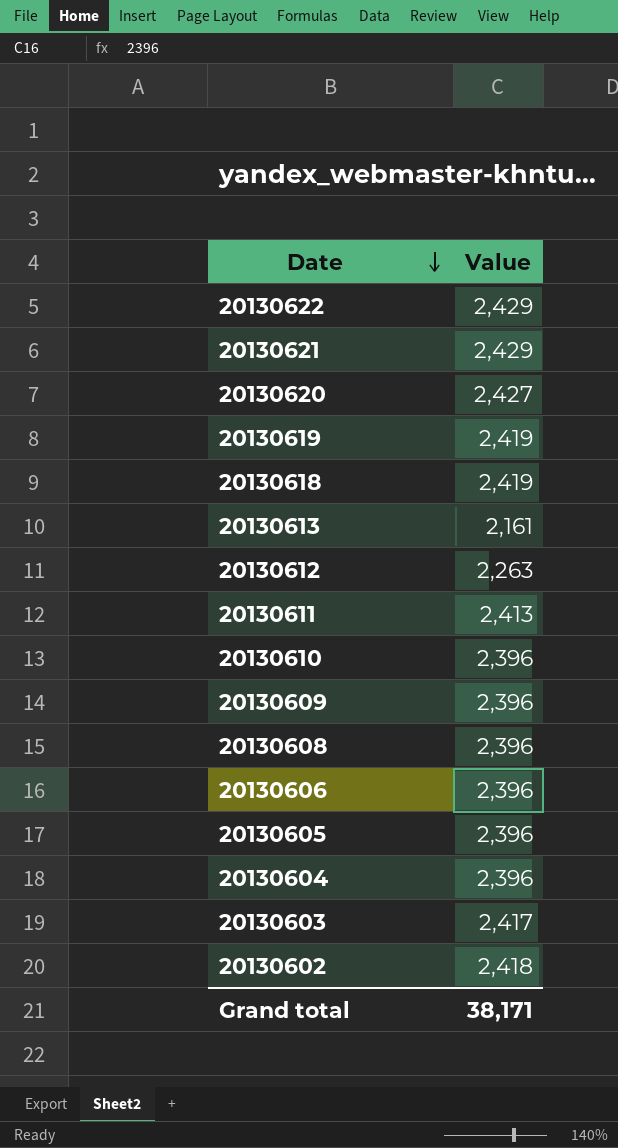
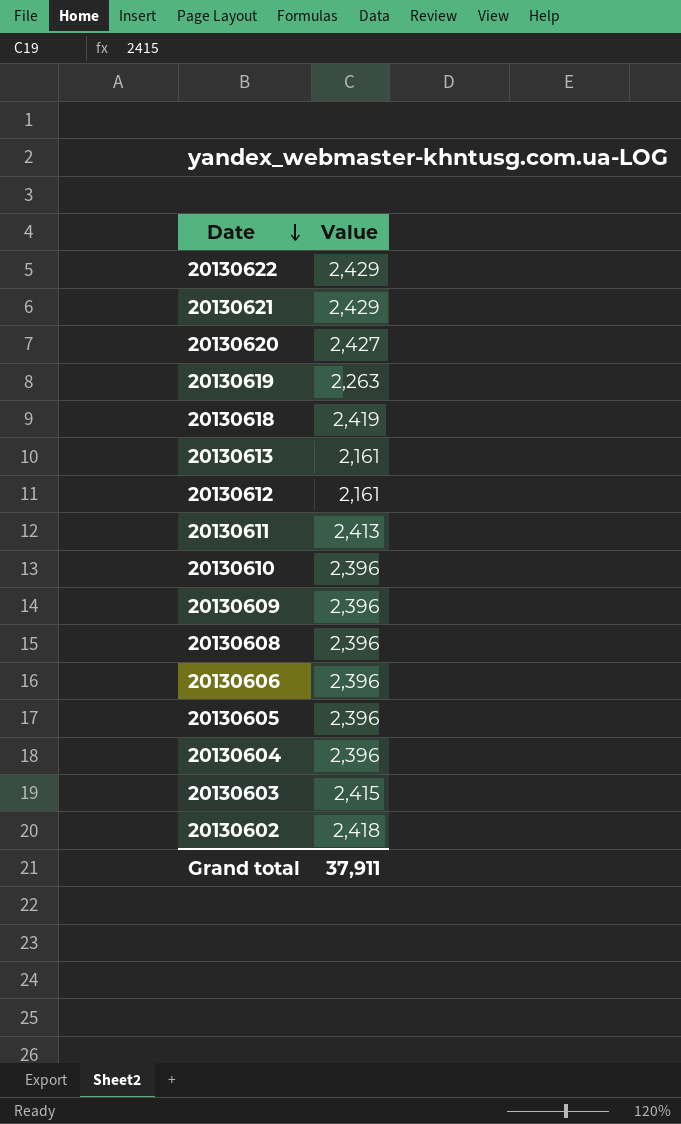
20130619 | Value: 2,419 -> 2,263
20130612 | Value: 2,263 -> 2,161
20130603 | Value: 2,417 -> 2,415
Grand total | Value: 38,171 -> 37,911

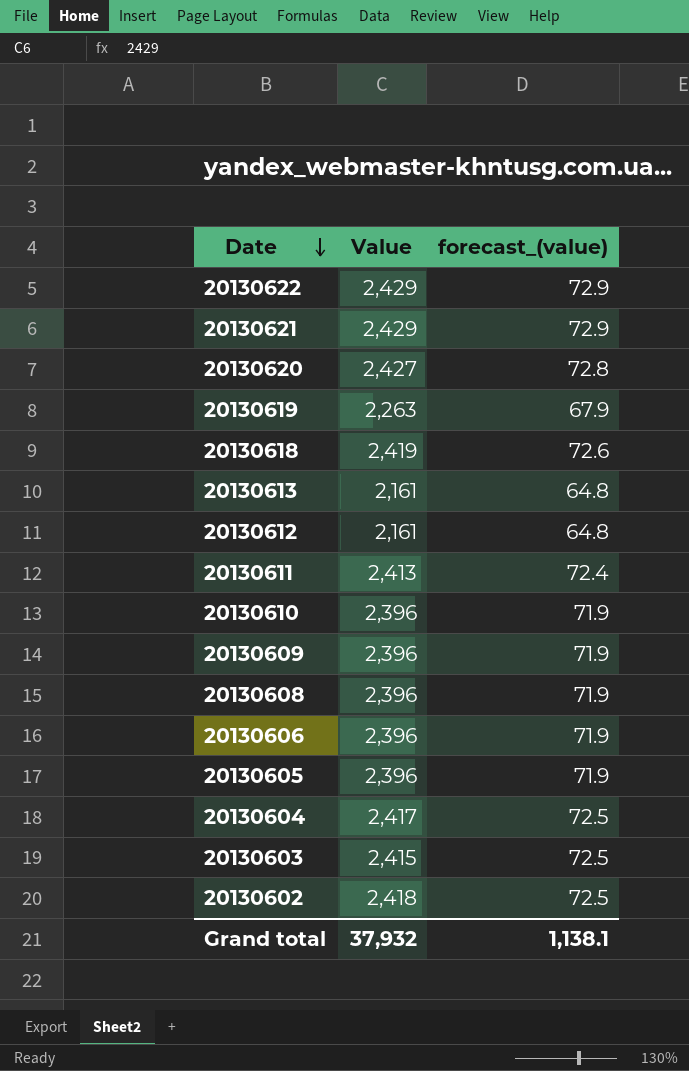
column forecast_(value) | formula: none -> [Value] * 0.03
20130604 | Value: 2,396 -> 2,417
Grand total | Value: 37,911 -> 37,932

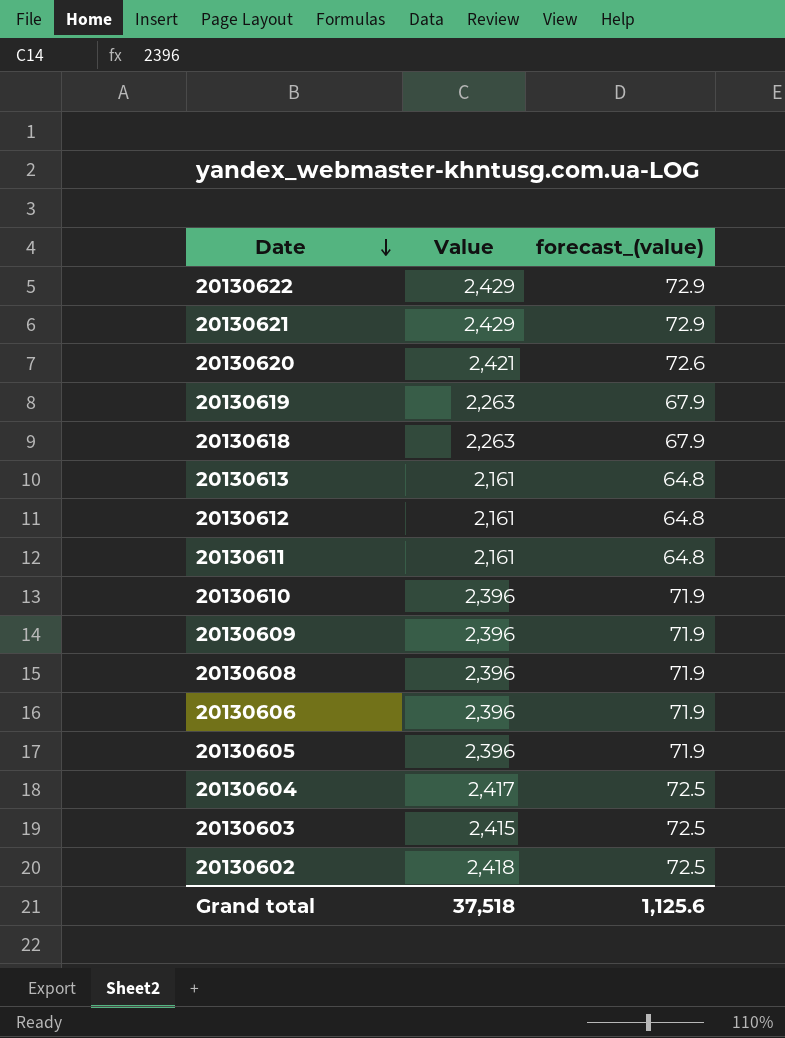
20130620 | Value: 2,427 -> 2,421
20130620 | forecast_(value): 72.8 -> 72.6
20130618 | Value: 2,419 -> 2,263
20130618 | forecast_(value): 72.6 -> 67.9
20130611 | Value: 2,413 -> 2,161
20130611 | forecast_(value): 72.4 -> 64.8
Grand total | Value: 37,932 -> 37,518
Grand total | forecast_(value): 1,138.1 -> 1,125.6

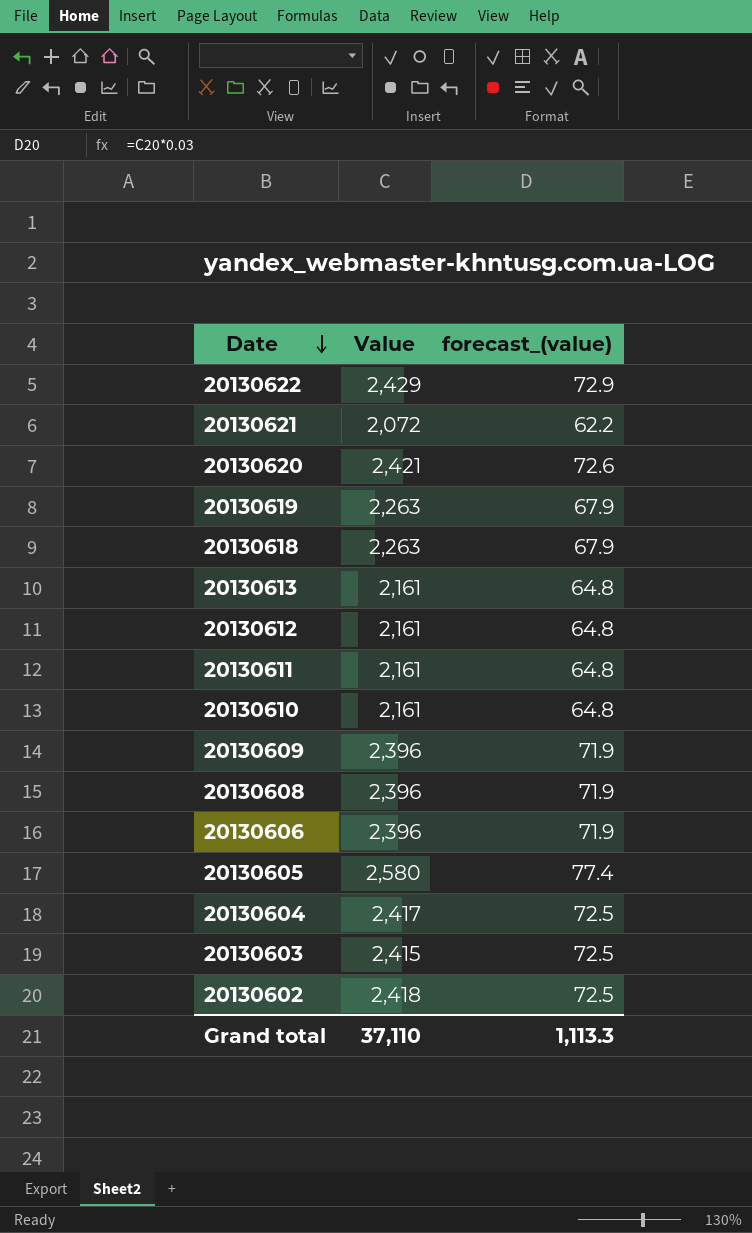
20130621 | Value: 2,429 -> 2,072
20130621 | forecast_(value): 72.9 -> 62.2
20130610 | Value: 2,396 -> 2,161
20130610 | forecast_(value): 71.9 -> 64.8
20130605 | Value: 2,396 -> 2,580
20130605 | forecast_(value): 71.9 -> 77.4
Grand total | Value: 37,518 -> 37,110
Grand total | forecast_(value): 1,125.6 -> 1,113.3

